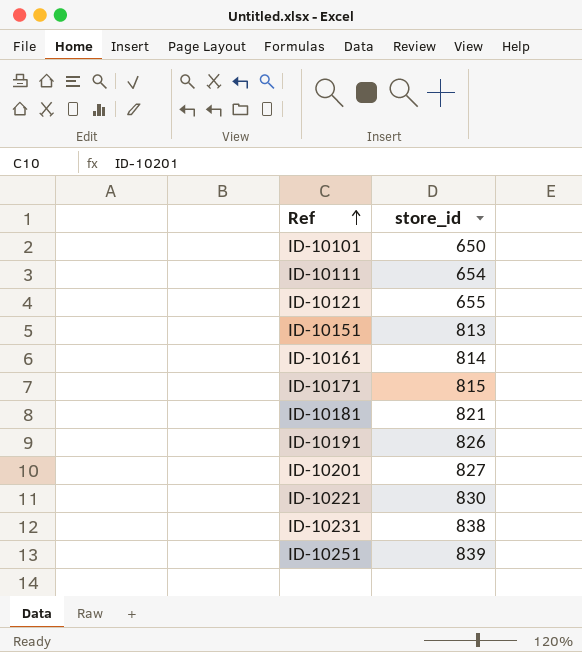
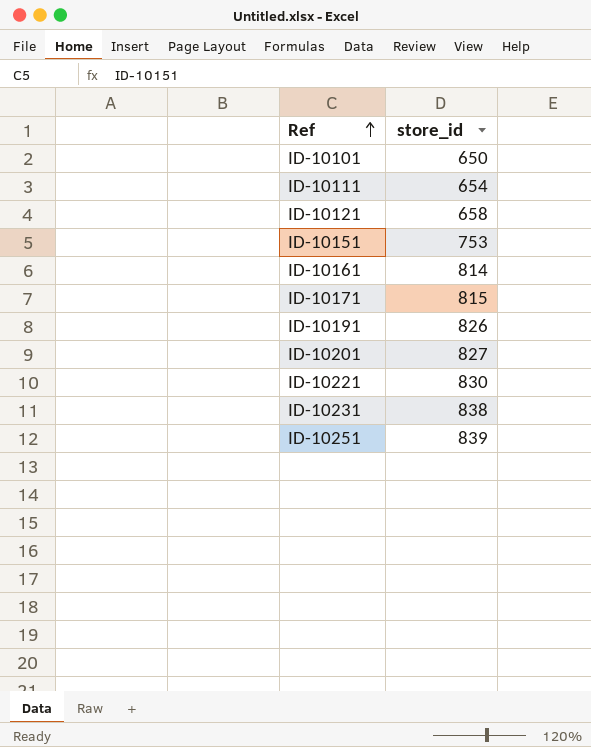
row ID-10181: 821 -> none
ID-10121 | store_id: 655 -> 658
ID-10151 | store_id: 813 -> 753

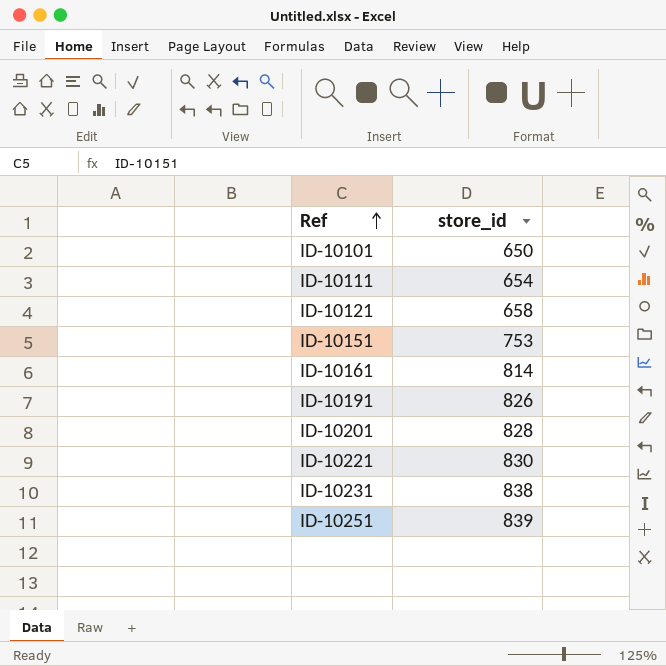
row ID-10171: 815 -> none
ID-10201 | store_id: 827 -> 828

